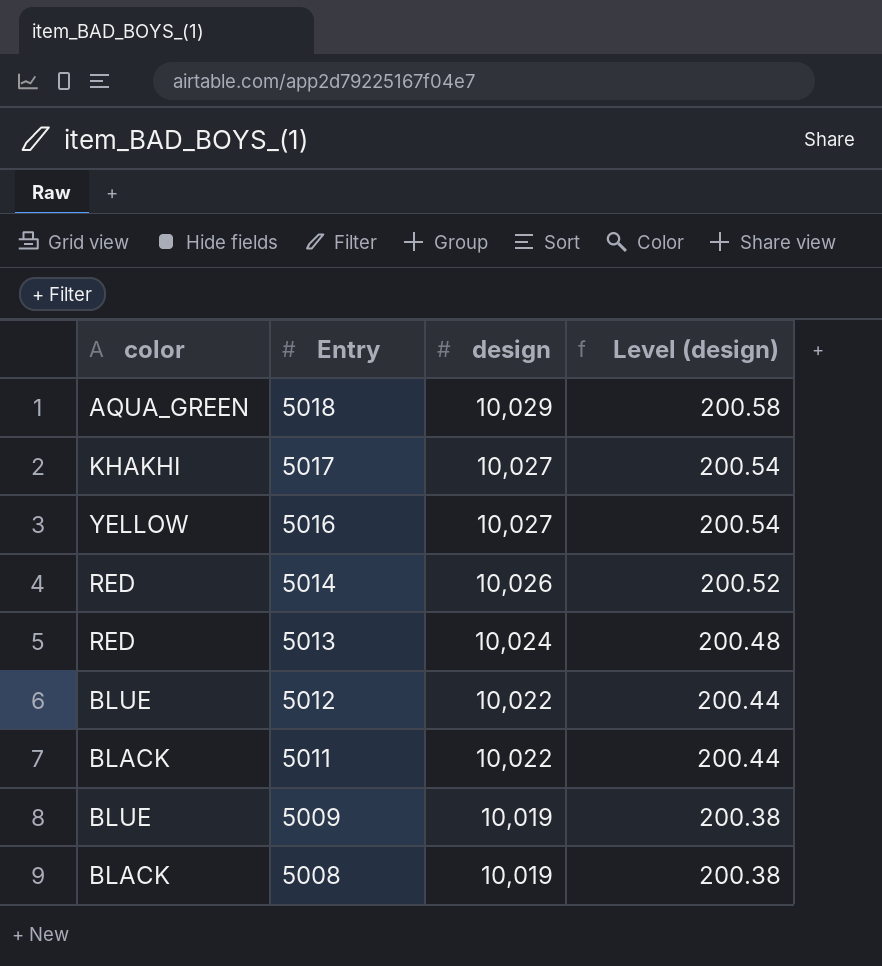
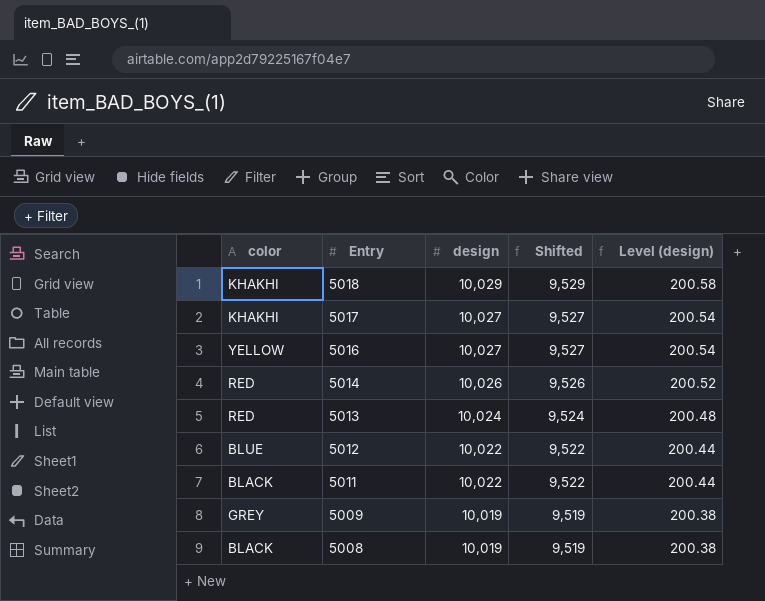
column Shifted | formula: none -> [design] - 500
5018 | color: AQUA_GREEN -> KHAKHI
5009 | color: BLUE -> GREY

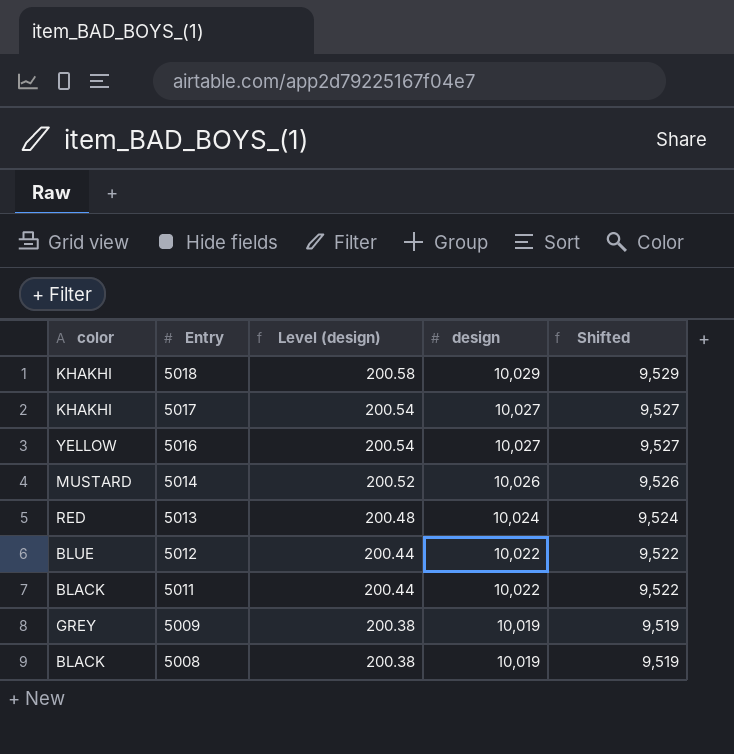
column Level (design) | position: 5 -> 3
5014 | color: RED -> MUSTARD

